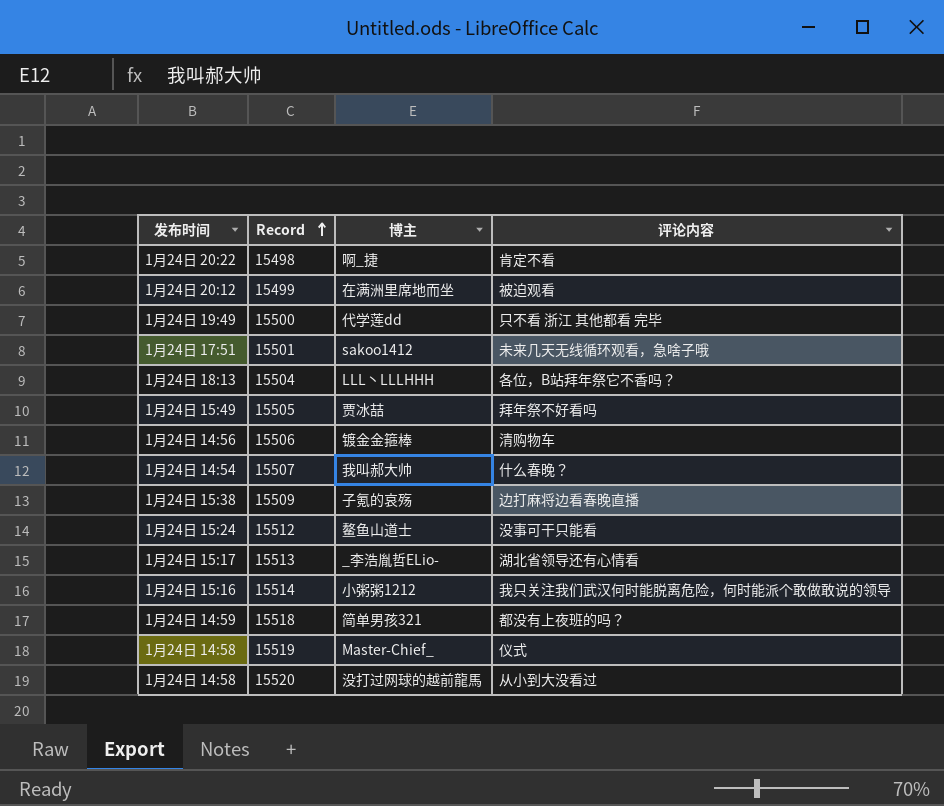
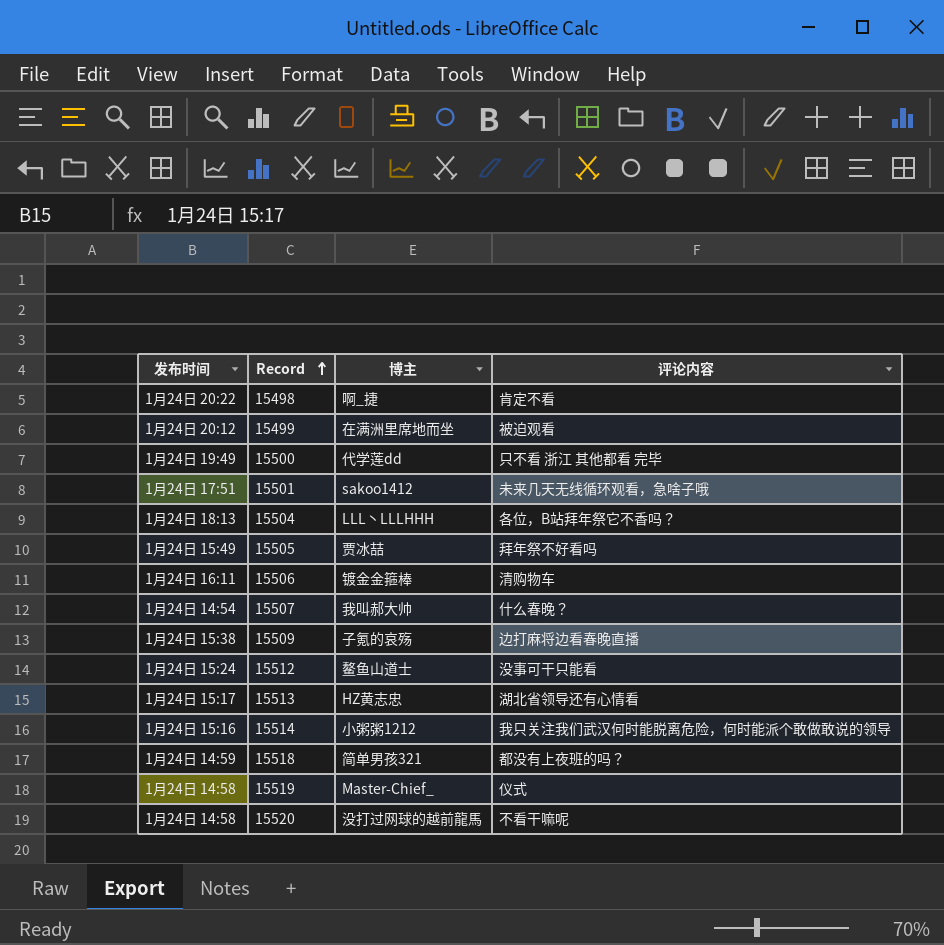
15506 | 发布时间: 1月24日 14:56 -> 1月24日 16:11
15513 | 博主: _李浩胤哲ELio- -> HZ黄志忠
15520 | 评论内容: 从小到大没看过 -> 不看干嘛呢

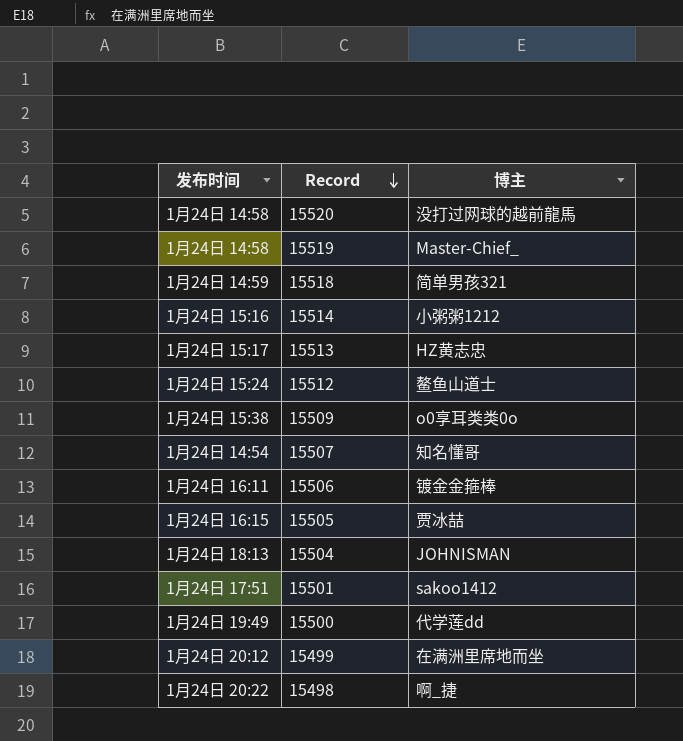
row order: Record ascending -> Record descending
column 评论内容 | position: 4 -> none
15509 | 博主: 子氪的哀殇 -> o0享耳类类0o
15507 | 博主: 我叫郝大帅 -> 知名懂哥
15505 | 发布时间: 1月24日 15:49 -> 1月24日 16:15
15504 | 博主: LLL丶LLLHHH -> JOHNISMAN

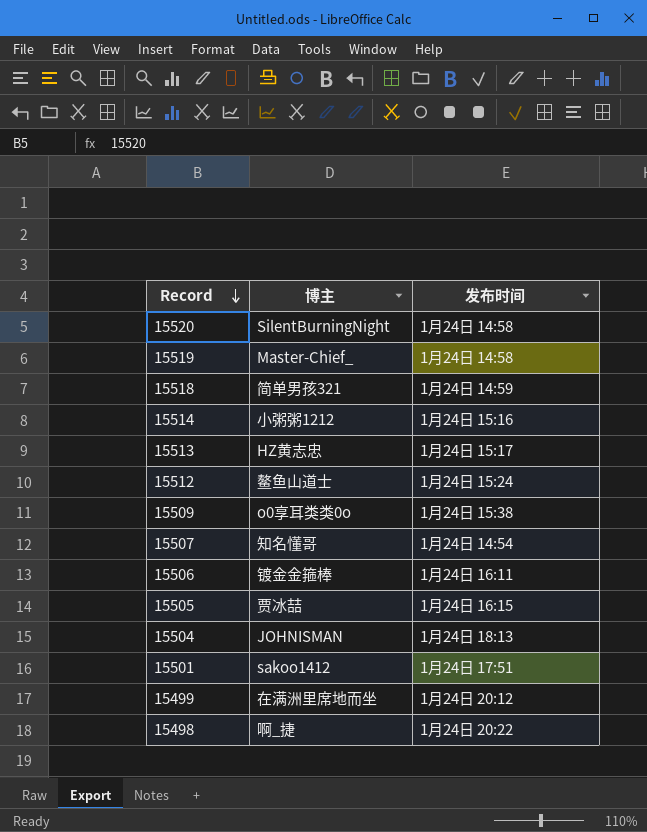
column 发布时间 | position: 1 -> 3
row 15500: 1月24日 19:49 | 代学莲dd -> none
15520 | 博主: 没打过网球的越前龍馬 -> SilentBurningNight

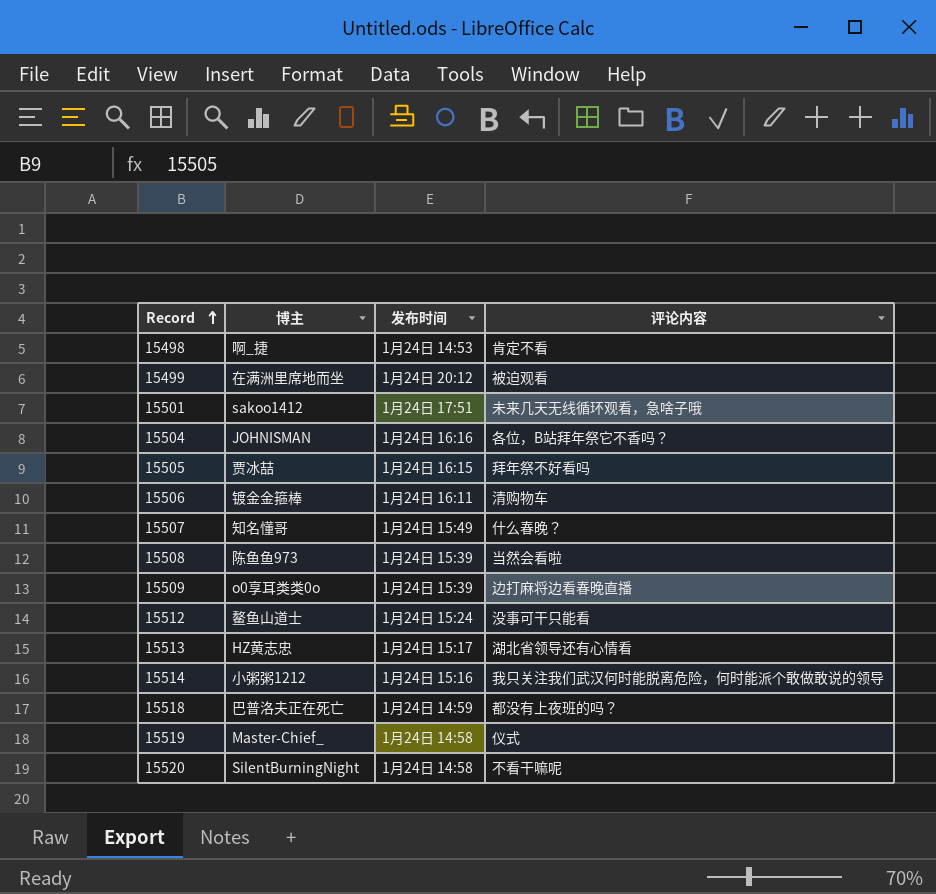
row order: Record descending -> Record ascending
column 评论内容 | position: none -> 4
15498 | 发布时间: 1月24日 20:22 -> 1月24日 14:53
15504 | 发布时间: 1月24日 18:13 -> 1月24日 16:16
15507 | 发布时间: 1月24日 14:54 -> 1月24日 15:49
row 15508: none -> 陈鱼鱼973 | 1月24日 15:39 | 当然会看啦
15509 | 发布时间: 1月24日 15:38 -> 1月24日 15:39
15518 | 博主: 简单男孩321 -> 巴普洛夫正在死亡

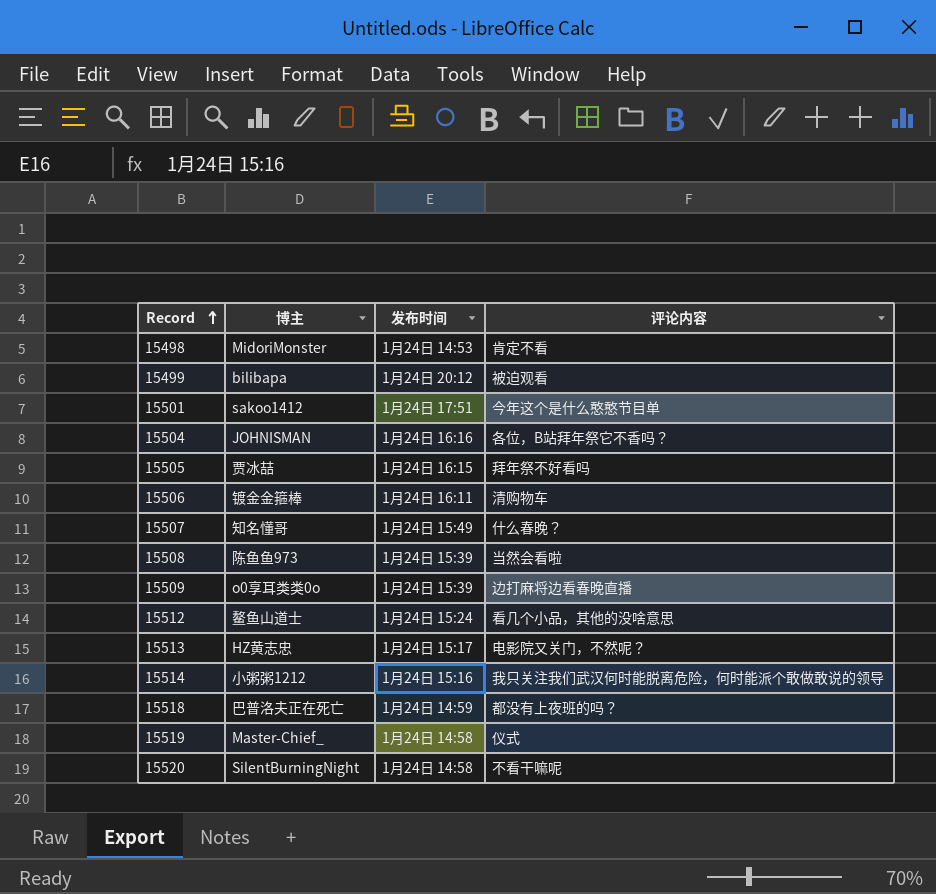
15498 | 博主: 啊_捷 -> MidoriMonster
15499 | 博主: 在满洲里席地而坐 -> bilibapa
15501 | 评论内容: 未来几天无线循环观看，急啥子哦 -> 今年这个是什么憨憨节目单
15512 | 评论内容: 没事可干只能看 -> 看几个小品，其他的没啥意思
15513 | 评论内容: 湖北省领导还有心情看 -> 电影院又关门，不然呢？

